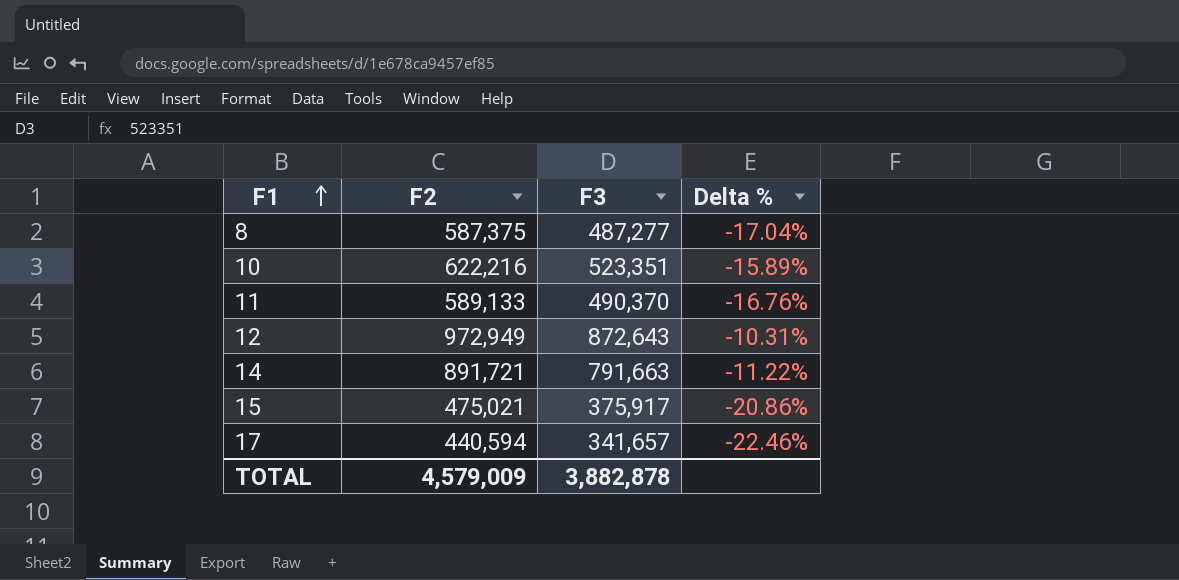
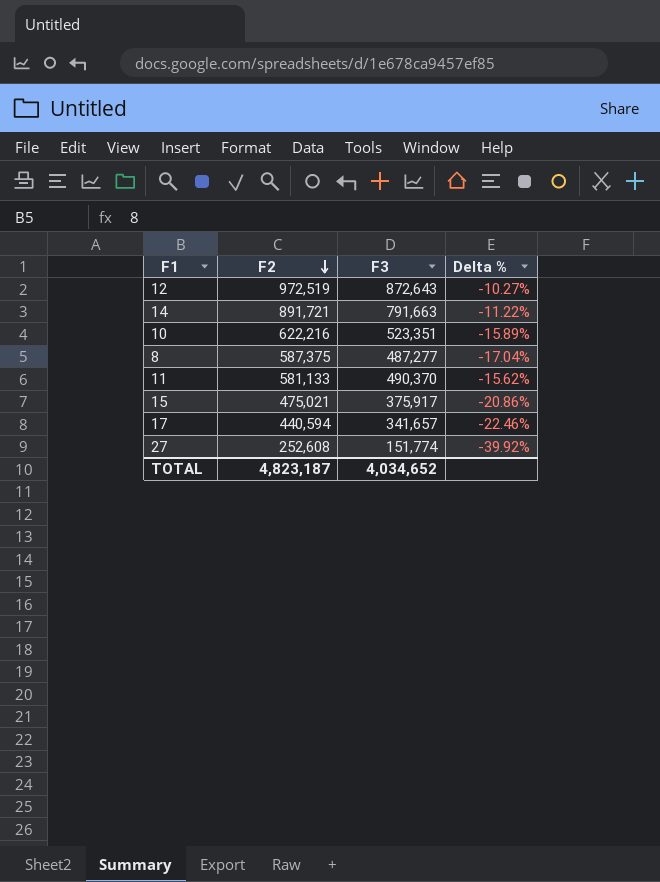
row order: F1 ascending -> F2 descending
12 | F2: 972,949 -> 972,519
12 | Delta %: -10.31% -> -10.27%
11 | F2: 589,133 -> 581,133
11 | Delta %: -16.76% -> -15.62%
row 27: none -> 252,608 | 151,774 | -39.92%
TOTAL | F2: 4,579,009 -> 4,823,187
TOTAL | F3: 3,882,878 -> 4,034,652

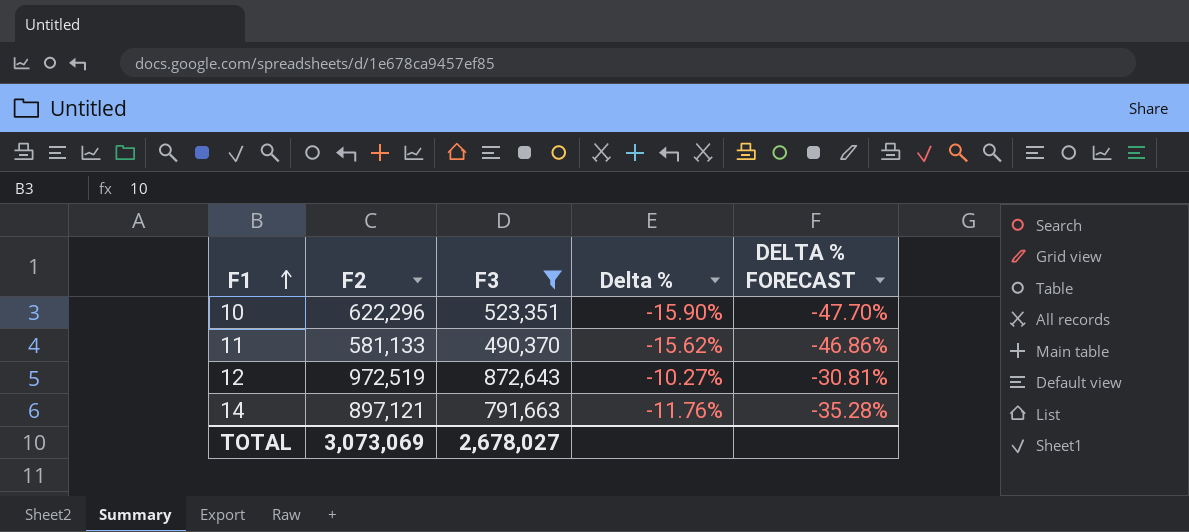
filter: none -> F3 >= 490,370
row order: F2 descending -> F1 ascending
column DELTA % FORECAST | formula: none -> [Delta %] * 3
10 | F2: 622,216 -> 622,296
10 | Delta %: -15.89% -> -15.90%
14 | F2: 891,721 -> 897,121
14 | Delta %: -11.22% -> -11.76%
TOTAL | F2: 4,823,187 -> 3,073,069
TOTAL | F3: 4,034,652 -> 2,678,027

